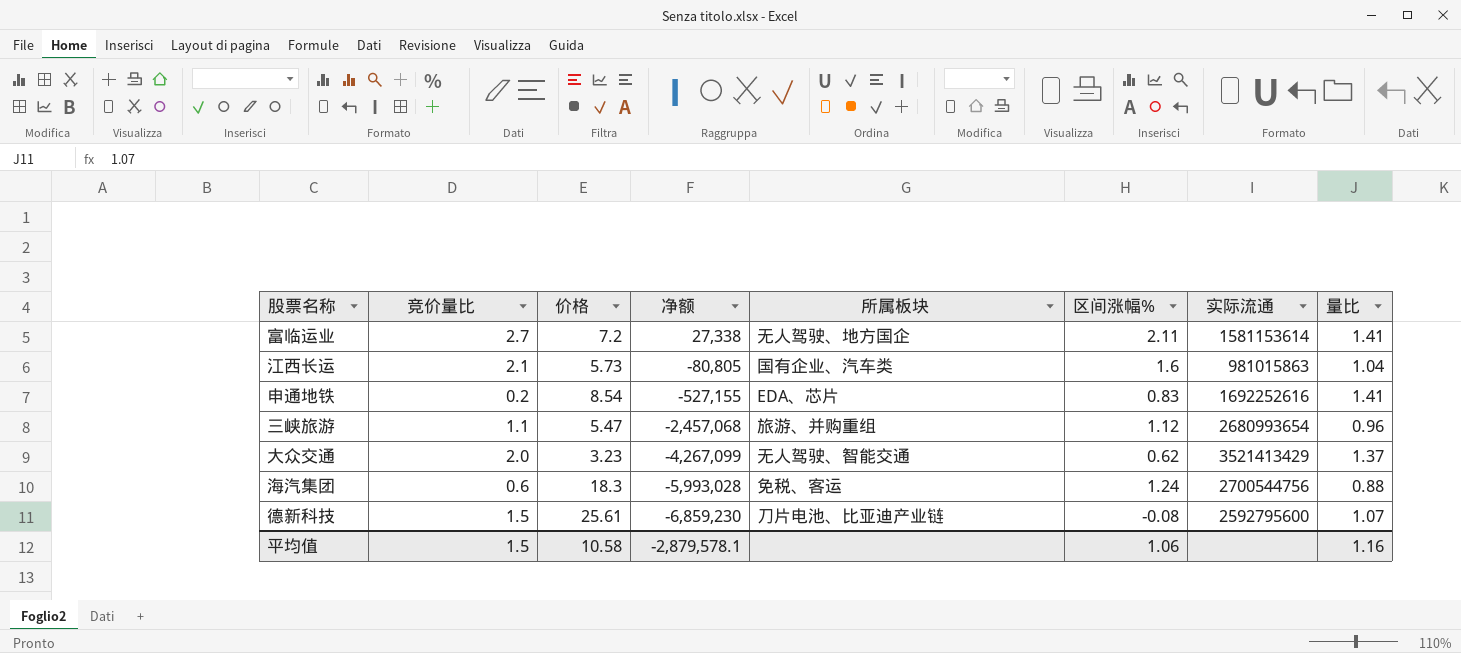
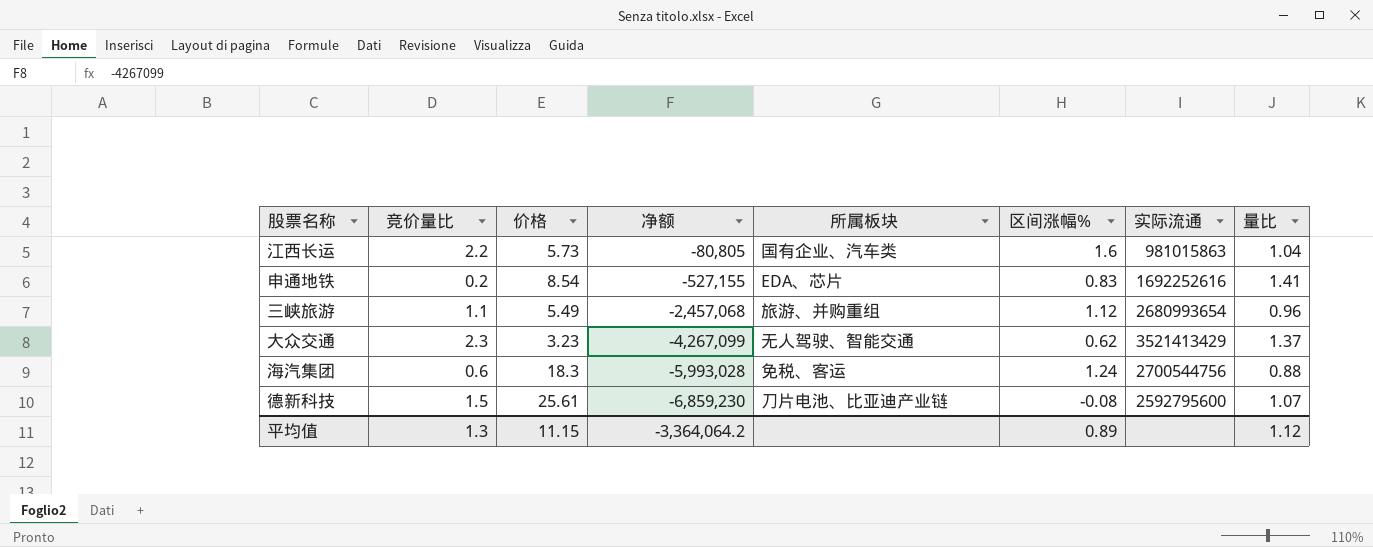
row 富临运业: 2.7 | 7.2 | 27,338 | 无人驾驶、地方国企 | 2.11 | 1581153614 | 1.41 -> none
江西长运 | 竞价量比: 2.1 -> 2.2
三峡旅游 | 价格: 5.47 -> 5.49
大众交通 | 竞价量比: 2.0 -> 2.3
平均值 | 竞价量比: 1.5 -> 1.3
平均值 | 价格: 10.58 -> 11.15
平均值 | 净额: -2,879,578.1 -> -3,364,064.2
平均值 | 区间涨幅%: 1.06 -> 0.89
平均值 | 量比: 1.16 -> 1.12

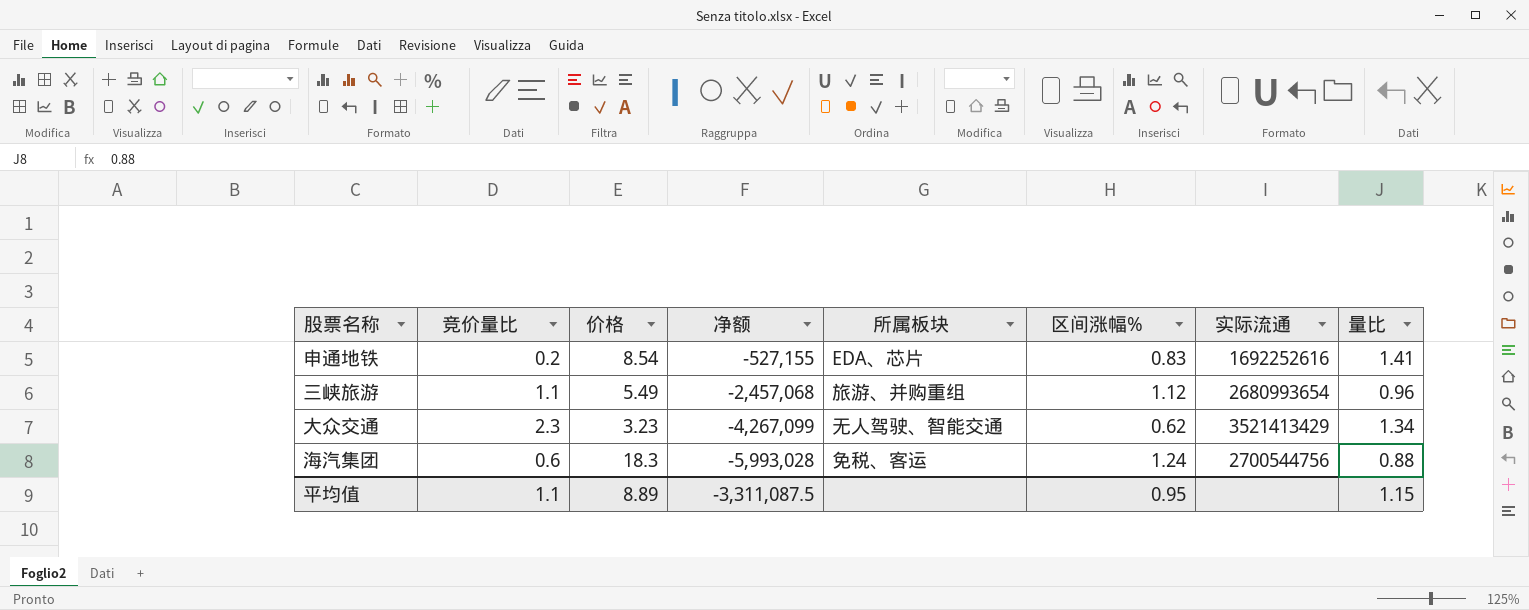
row 江西长运: 2.2 | 5.73 | -80,805 | 国有企业、汽车类 | 1.6 | 981015863 | 1.04 -> none
row 德新科技: 1.5 | 25.61 | -6,859,230 | 刀片电池、比亚迪产业链 | -0.08 | 2592795600 | 1.07 -> none
大众交通 | 量比: 1.37 -> 1.34
平均值 | 竞价量比: 1.3 -> 1.1
平均值 | 价格: 11.15 -> 8.89
平均值 | 净额: -3,364,064.2 -> -3,311,087.5
平均值 | 区间涨幅%: 0.89 -> 0.95
平均值 | 量比: 1.12 -> 1.15

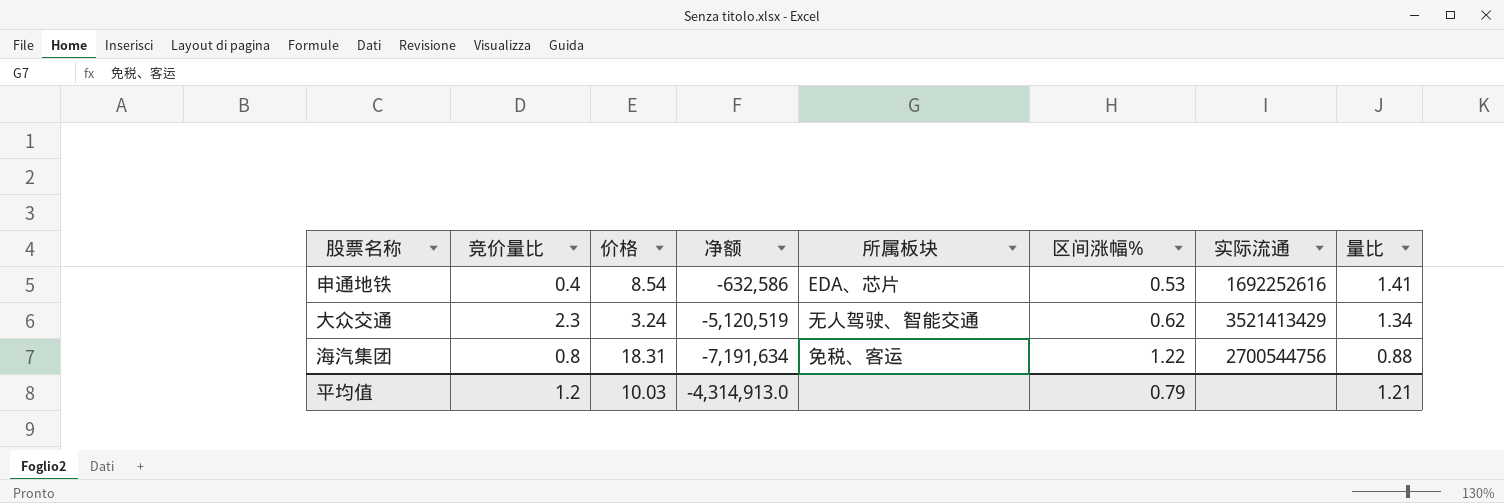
row 三峡旅游: 1.1 | 5.49 | -2,457,068 | 旅游、并购重组 | 1.12 | 2680993654 | 0.96 -> none
申通地铁 | 竞价量比: 0.2 -> 0.4
申通地铁 | 净额: -527,155 -> -632,586
申通地铁 | 区间涨幅%: 0.83 -> 0.53
大众交通 | 价格: 3.23 -> 3.24
大众交通 | 净额: -4,267,099 -> -5,120,519
海汽集团 | 竞价量比: 0.6 -> 0.8
海汽集团 | 价格: 18.3 -> 18.31
海汽集团 | 净额: -5,993,028 -> -7,191,634
海汽集团 | 区间涨幅%: 1.24 -> 1.22
平均值 | 竞价量比: 1.1 -> 1.2
平均值 | 价格: 8.89 -> 10.03
平均值 | 净额: -3,311,087.5 -> -4,314,913.0
平均值 | 区间涨幅%: 0.95 -> 0.79
平均值 | 量比: 1.15 -> 1.21

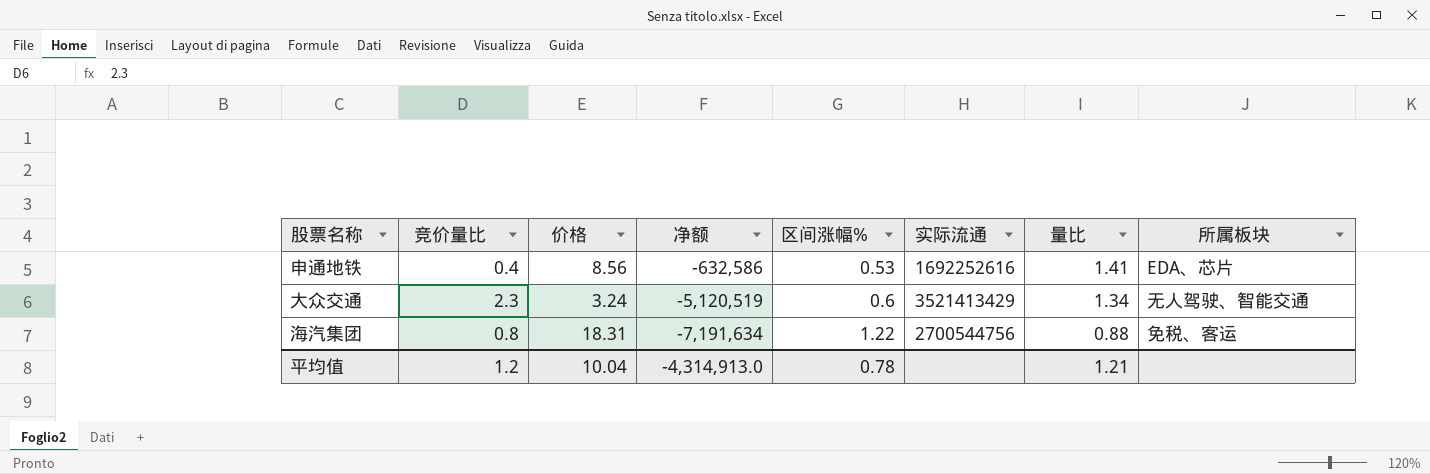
column 所属板块 | position: 5 -> 8
申通地铁 | 价格: 8.54 -> 8.56
大众交通 | 区间涨幅%: 0.62 -> 0.6
平均值 | 价格: 10.03 -> 10.04
平均值 | 区间涨幅%: 0.79 -> 0.78

